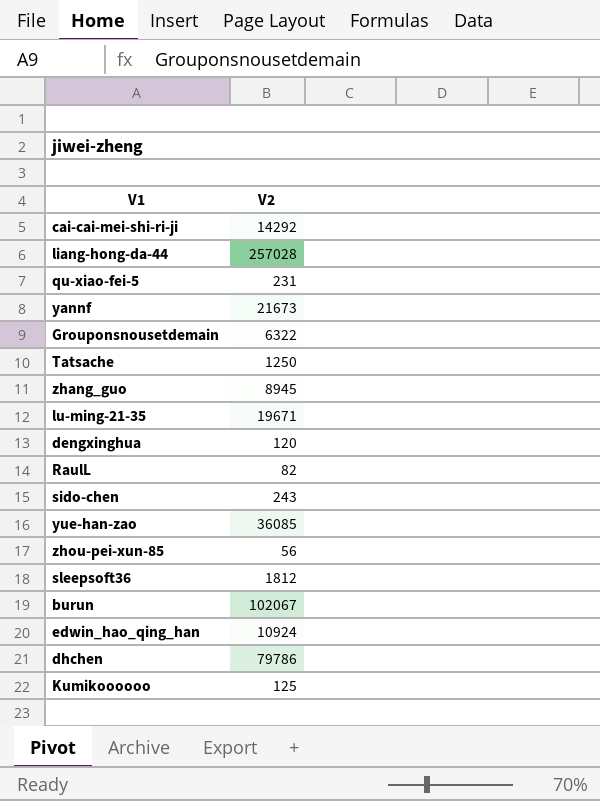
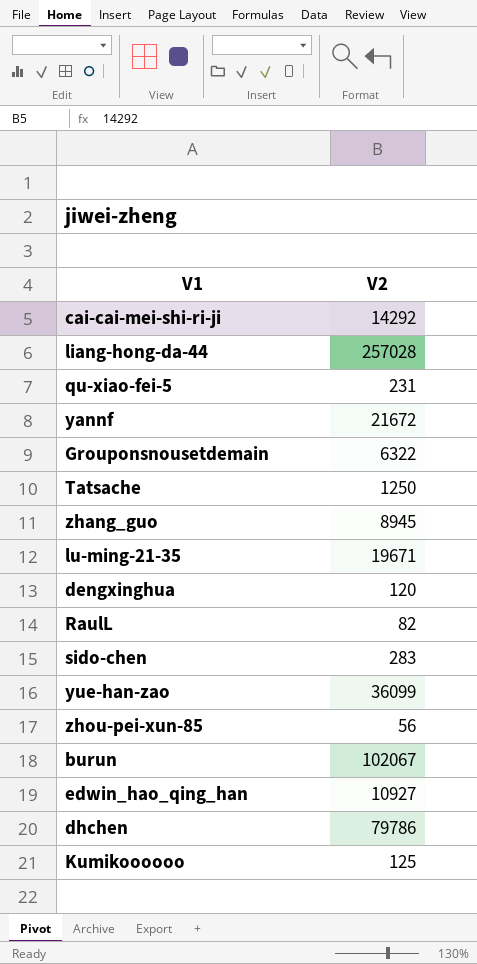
row sleepsoft36: 1812 -> none
yannf | V2: 21673 -> 21672
sido-chen | V2: 243 -> 283
yue-han-zao | V2: 36085 -> 36099
edwin_hao_qing_han | V2: 10924 -> 10927

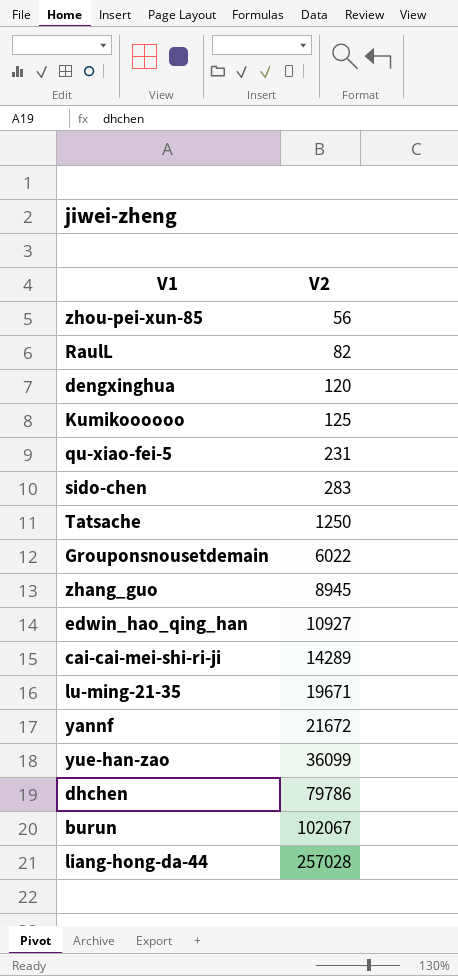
row order: none -> V2 ascending
Grouponsnousetdemain | V2: 6322 -> 6022
cai-cai-mei-shi-ri-ji | V2: 14292 -> 14289

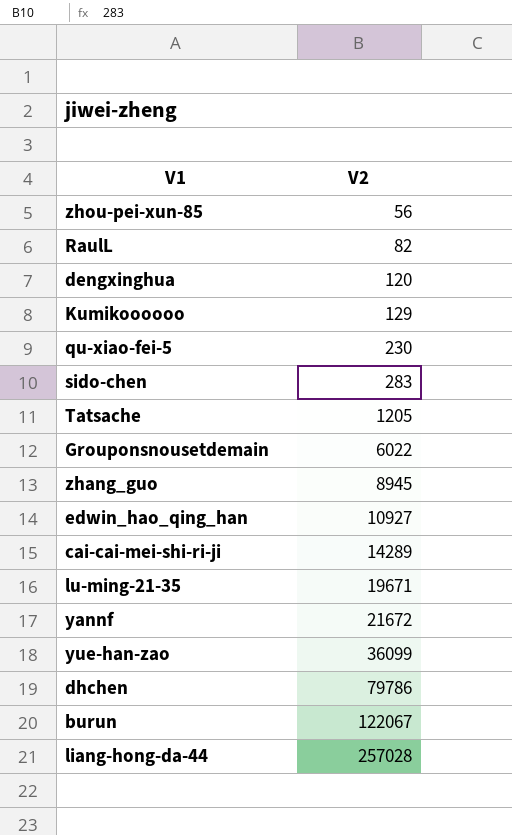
Kumikoooooo | V2: 125 -> 129
qu-xiao-fei-5 | V2: 231 -> 230
Tatsache | V2: 1250 -> 1205
burun | V2: 102067 -> 122067

